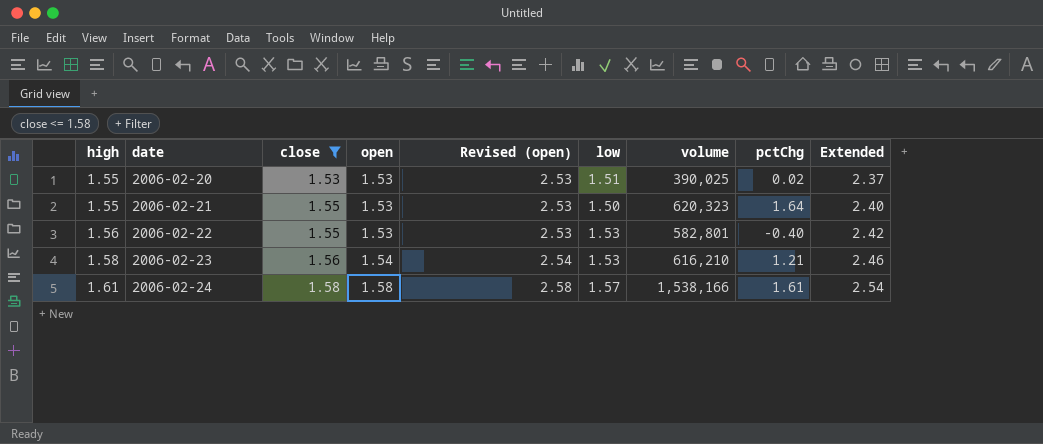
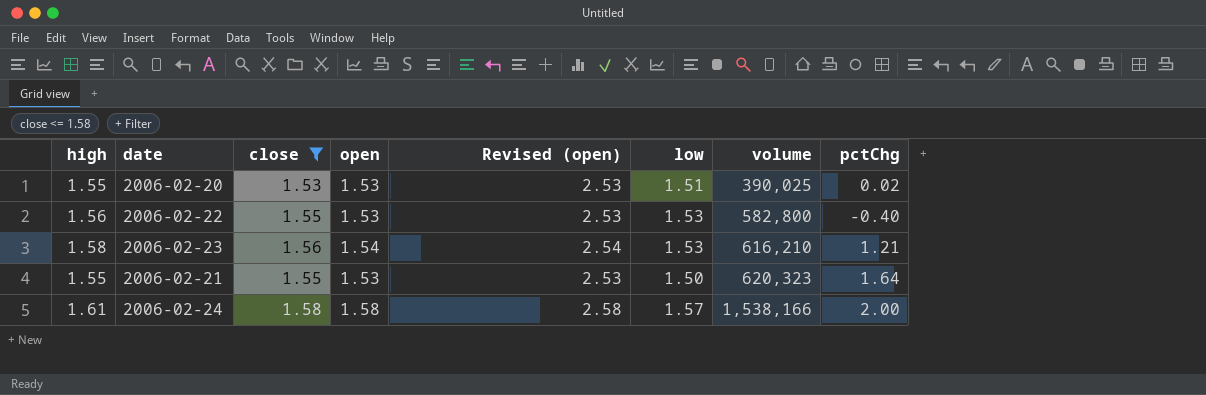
row order: high ascending -> volume ascending
column Extended | formula: [high] * [close] -> none
2006-02-22 | volume: 582,801 -> 582,800
2006-02-24 | pctChg: 1.61 -> 2.00

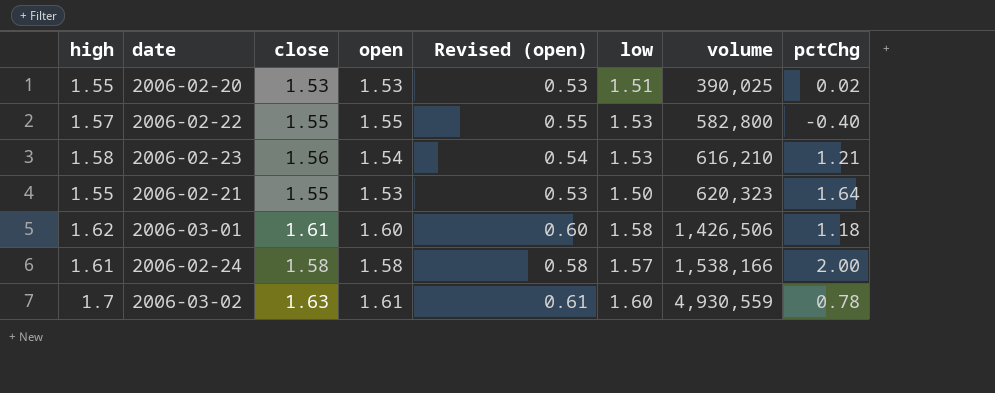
filter: close <= 1.58 -> none
column Revised (open) | formula: [open] + 1 -> [open] - 1
2006-02-22 | high: 1.56 -> 1.57
2006-02-22 | open: 1.53 -> 1.55

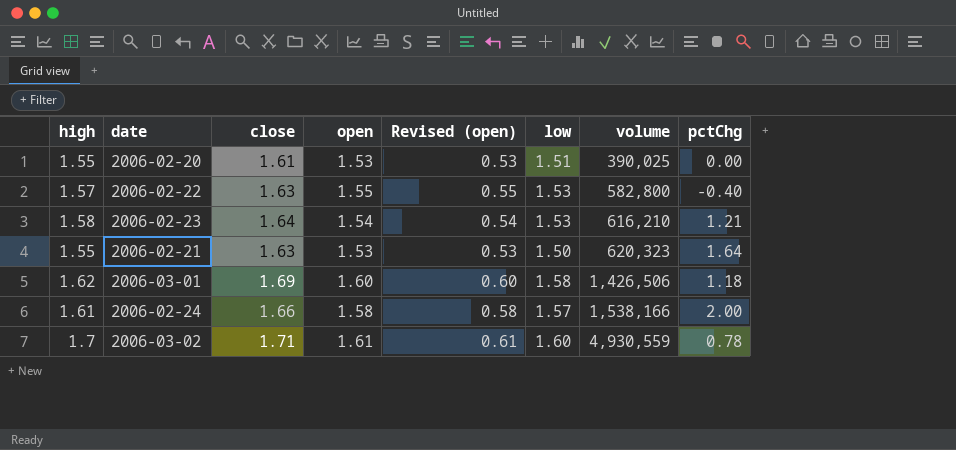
2006-02-20 | close: 1.53 -> 1.61
2006-02-20 | pctChg: 0.02 -> 0.00
2006-02-22 | close: 1.55 -> 1.63
2006-02-23 | close: 1.56 -> 1.64
2006-02-21 | close: 1.55 -> 1.63
2006-03-01 | close: 1.61 -> 1.69
2006-02-24 | close: 1.58 -> 1.66
2006-03-02 | close: 1.63 -> 1.71

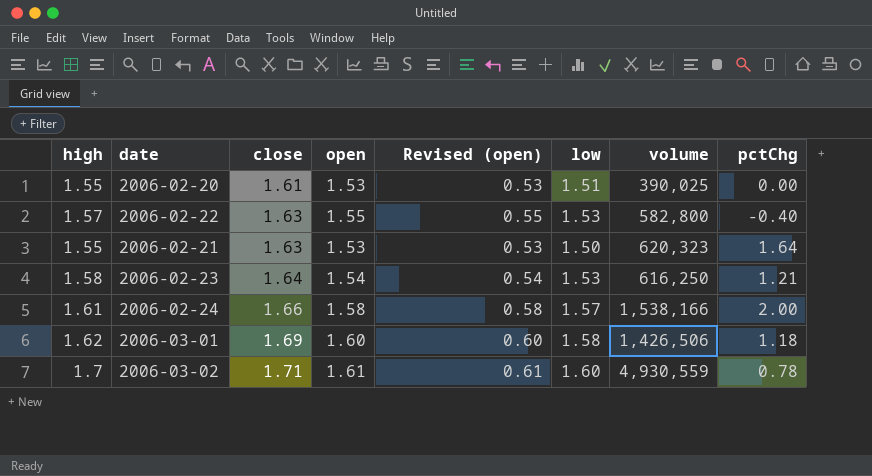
row order: volume ascending -> close ascending
2006-02-23 | volume: 616,210 -> 616,250

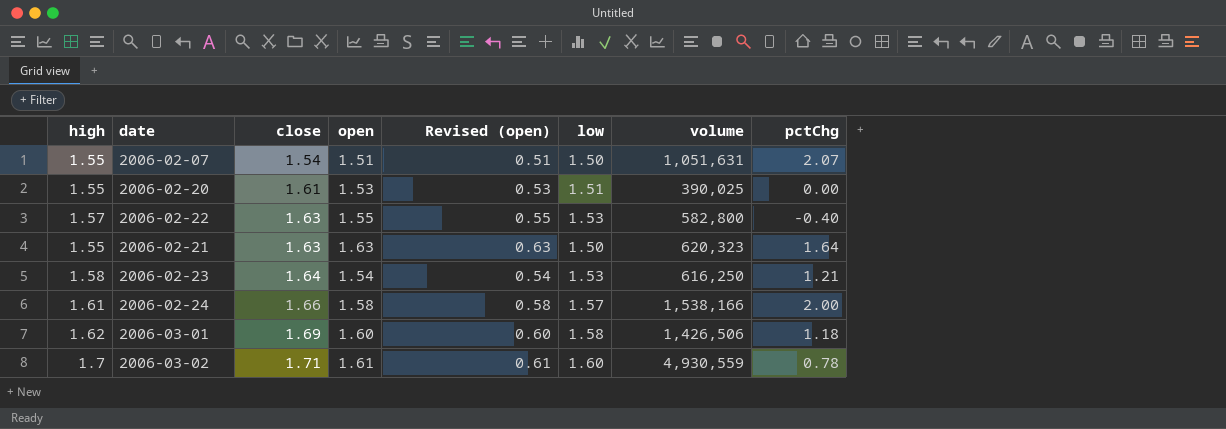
row 2006-02-07: none -> 1.55 | 1.54 | 1.51 | 0.51 | 1.50 | 1,051,631 | 2.07
2006-02-21 | open: 1.53 -> 1.63
2006-02-21 | Revised (open): 0.53 -> 0.63

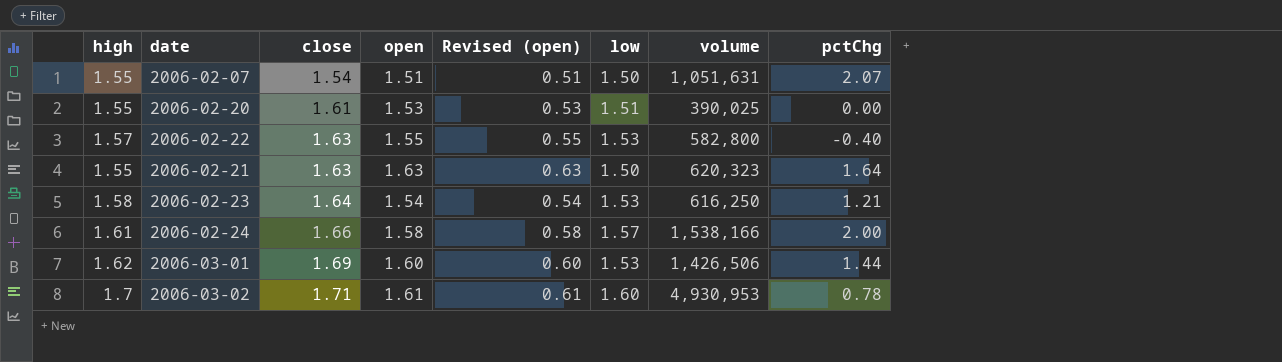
2006-03-01 | low: 1.58 -> 1.53
2006-03-01 | pctChg: 1.18 -> 1.44
2006-03-02 | volume: 4,930,559 -> 4,930,953

